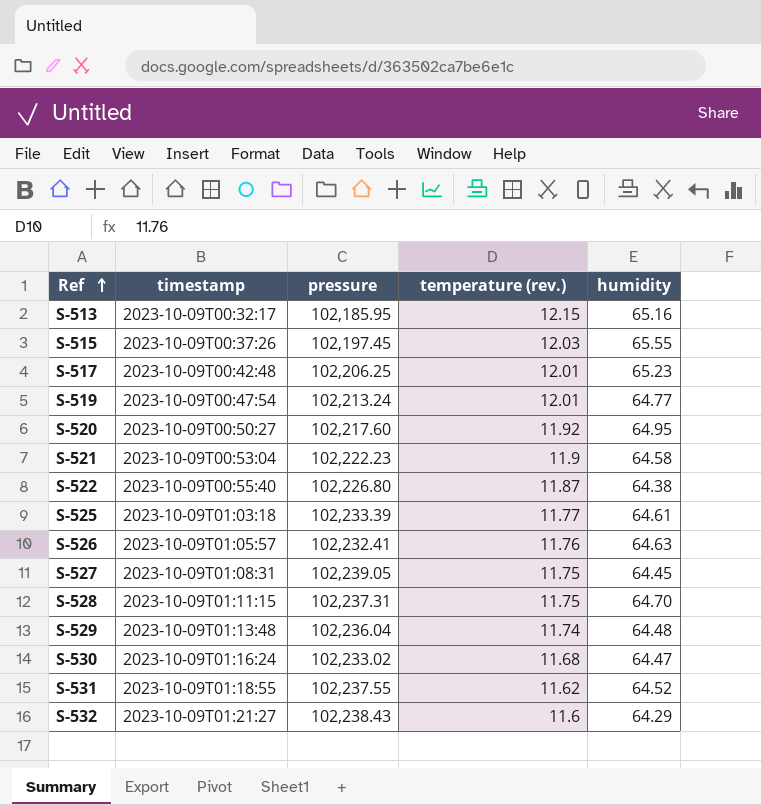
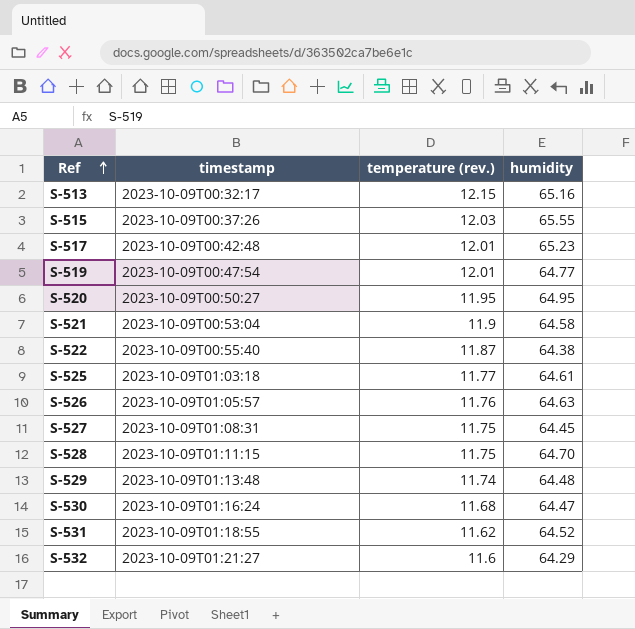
column pressure | position: 3 -> none
S-520 | temperature (rev.): 11.92 -> 11.95

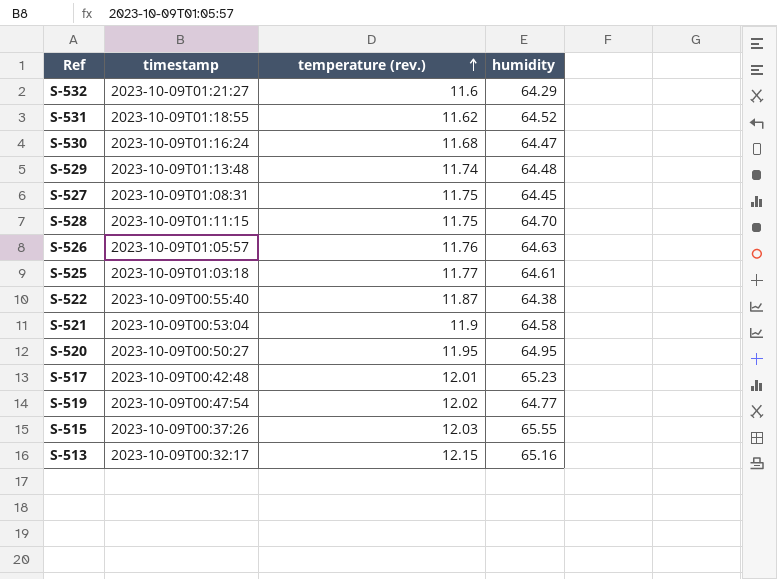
row order: Ref ascending -> temperature (rev.) ascending
S-519 | temperature (rev.): 12.01 -> 12.02

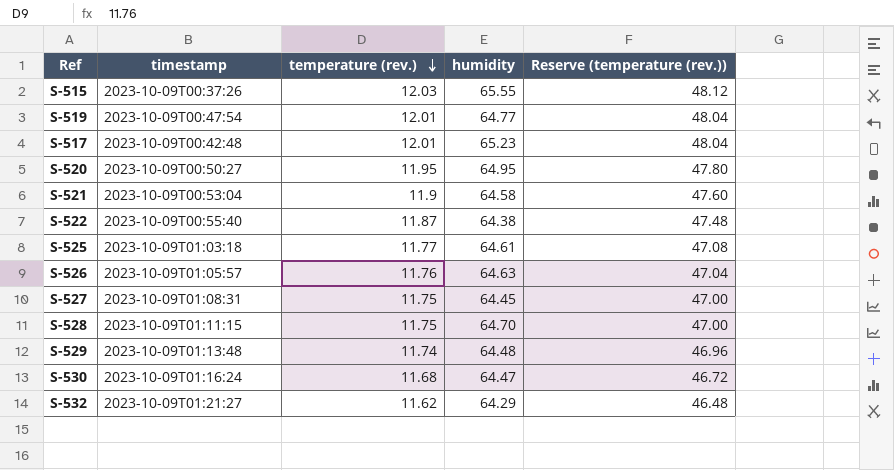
row order: temperature (rev.) ascending -> temperature (rev.) descending
column Reserve (temperature (rev.)) | formula: none -> [temperature (rev.)] * 4
row S-531: 2023-10-09T01:18:55 | 11.62 | 64.52 -> none
row S-513: 2023-10-09T00:32:17 | 12.15 | 65.16 -> none
S-519 | temperature (rev.): 12.02 -> 12.01
S-532 | temperature (rev.): 11.6 -> 11.62

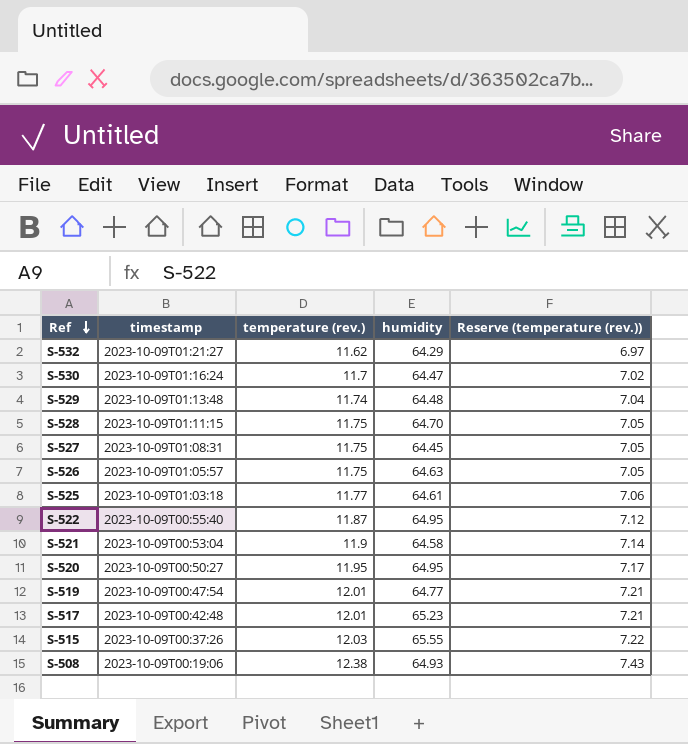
row order: temperature (rev.) descending -> Ref descending
column Reserve (temperature (rev.)) | formula: [temperature (rev.)] * 4 -> [temperature (rev.)] * 0.6
S-530 | temperature (rev.): 11.68 -> 11.7
S-526 | temperature (rev.): 11.76 -> 11.75
S-522 | humidity: 64.38 -> 64.95
row S-508: none -> 2023-10-09T00:19:06 | 12.38 | 64.93 | 7.43

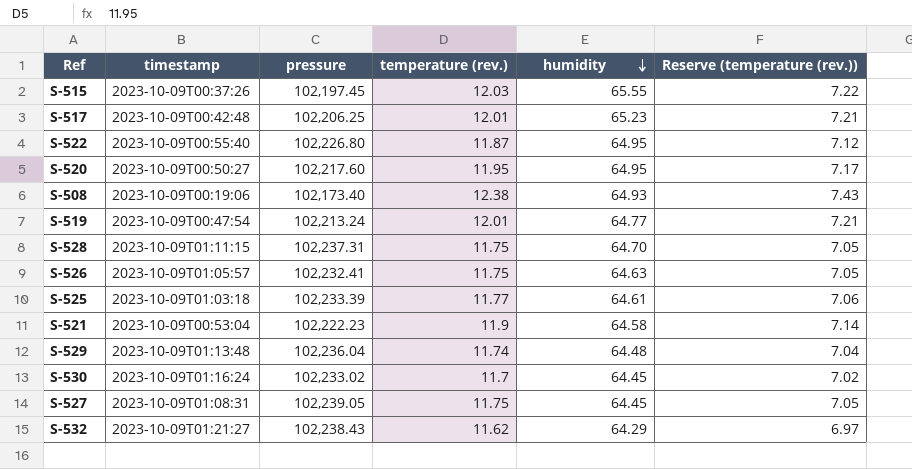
row order: Ref descending -> humidity descending
column pressure | position: none -> 3
S-530 | humidity: 64.47 -> 64.45

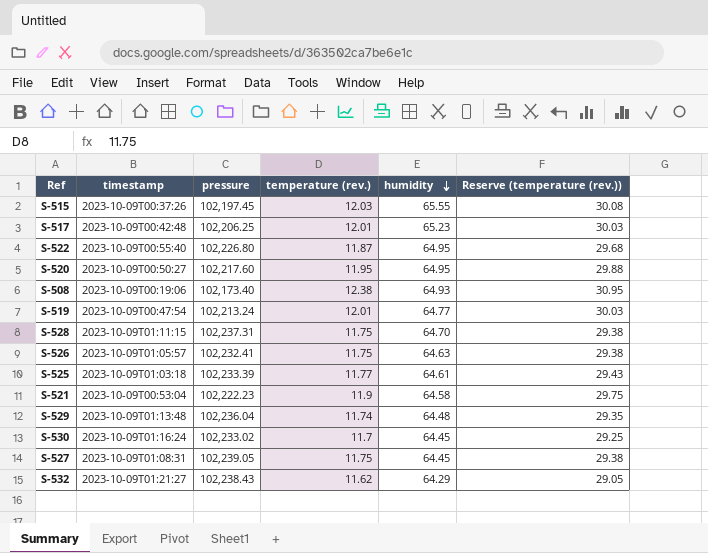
column Reserve (temperature (rev.)) | formula: [temperature (rev.)] * 0.6 -> [temperature (rev.)] * 2.5

